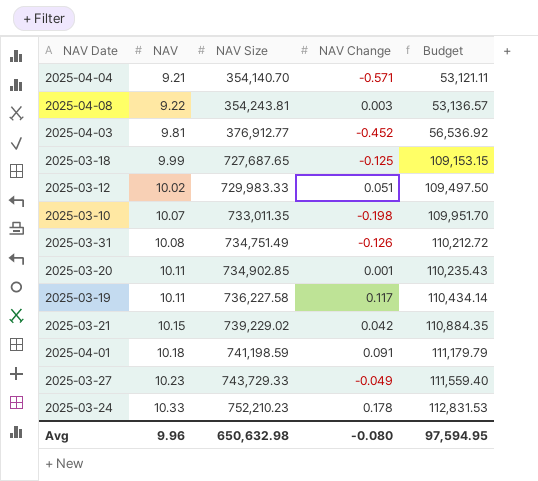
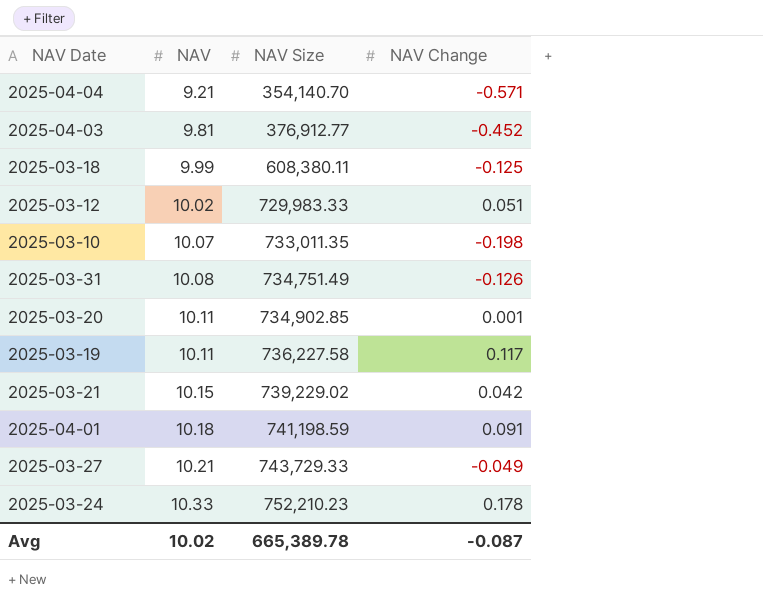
column Budget | formula: [NAV Size] * 0.15 -> none
row 2025-04-08: 9.22 | 354,243.81 | 0.003 | 53,136.57 -> none
2025-03-18 | NAV Size: 727,687.65 -> 608,380.11
2025-03-27 | NAV: 10.23 -> 10.21
Avg | NAV: 9.96 -> 10.02
Avg | NAV Size: 650,632.98 -> 665,389.78
Avg | NAV Change: -0.080 -> -0.087

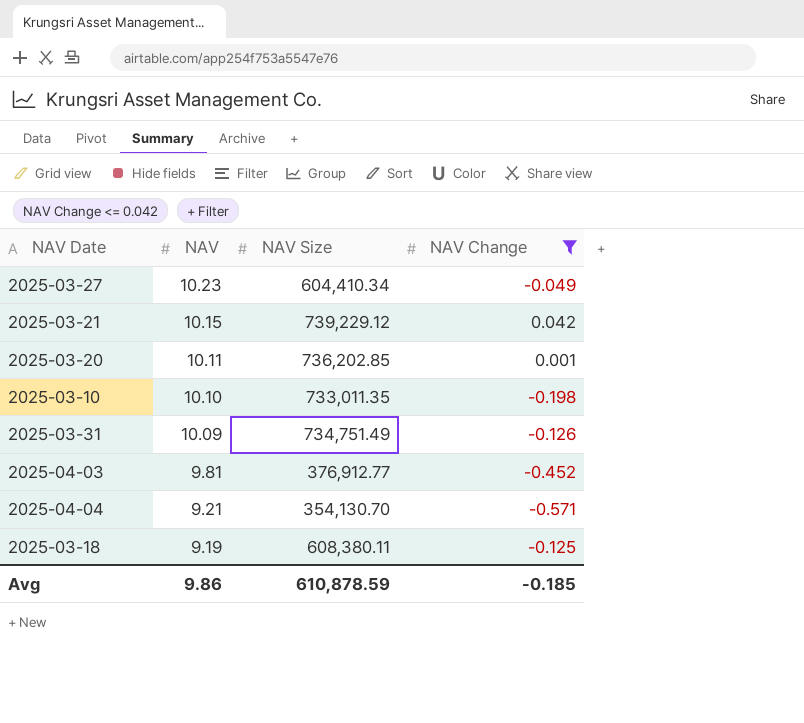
filter: none -> NAV Change <= 0.042
row order: NAV ascending -> NAV descending
2025-03-27 | NAV: 10.21 -> 10.23
2025-03-27 | NAV Size: 743,729.33 -> 604,410.34
2025-03-21 | NAV Size: 739,229.02 -> 739,229.12
2025-03-20 | NAV Size: 734,902.85 -> 736,202.85
2025-03-10 | NAV: 10.07 -> 10.10
2025-03-31 | NAV: 10.08 -> 10.09
2025-04-04 | NAV Size: 354,140.70 -> 354,130.70
2025-03-18 | NAV: 9.99 -> 9.19
Avg | NAV: 10.02 -> 9.86
Avg | NAV Size: 665,389.78 -> 610,878.59
Avg | NAV Change: -0.087 -> -0.185

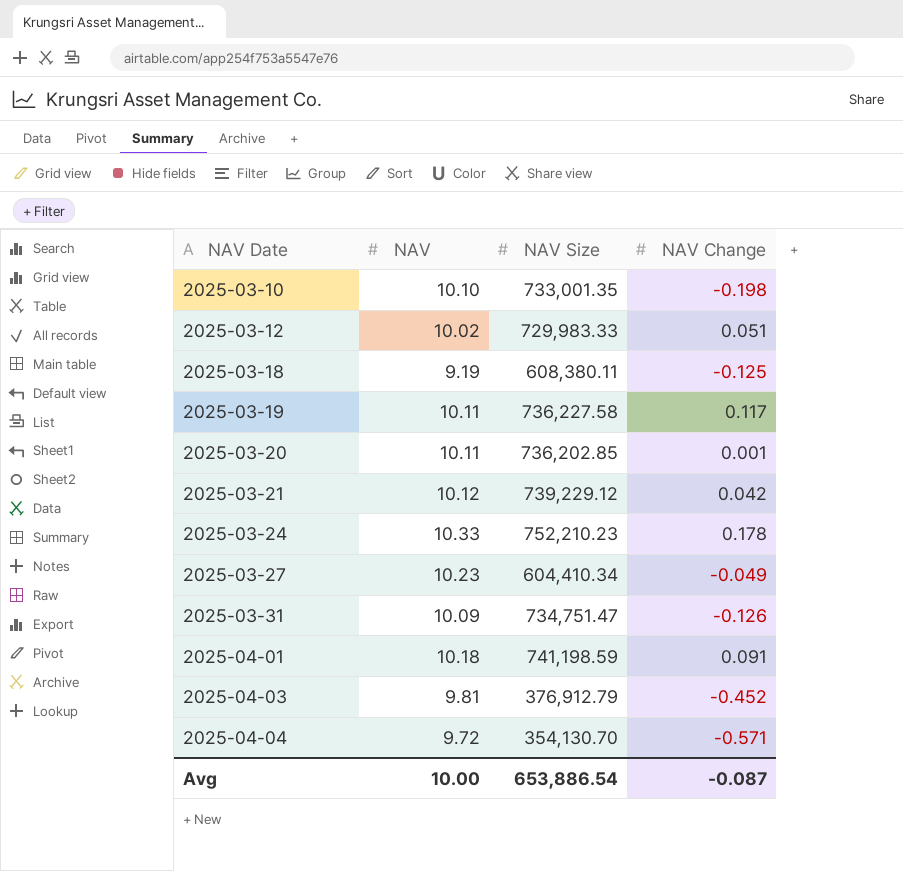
filter: NAV Change <= 0.042 -> none
row order: NAV descending -> NAV Date ascending
2025-03-10 | NAV Size: 733,011.35 -> 733,001.35
2025-03-21 | NAV: 10.15 -> 10.12
2025-03-31 | NAV Size: 734,751.49 -> 734,751.47
2025-04-03 | NAV Size: 376,912.77 -> 376,912.79
2025-04-04 | NAV: 9.21 -> 9.72
Avg | NAV: 9.86 -> 10.00
Avg | NAV Size: 610,878.59 -> 653,886.54
Avg | NAV Change: -0.185 -> -0.087

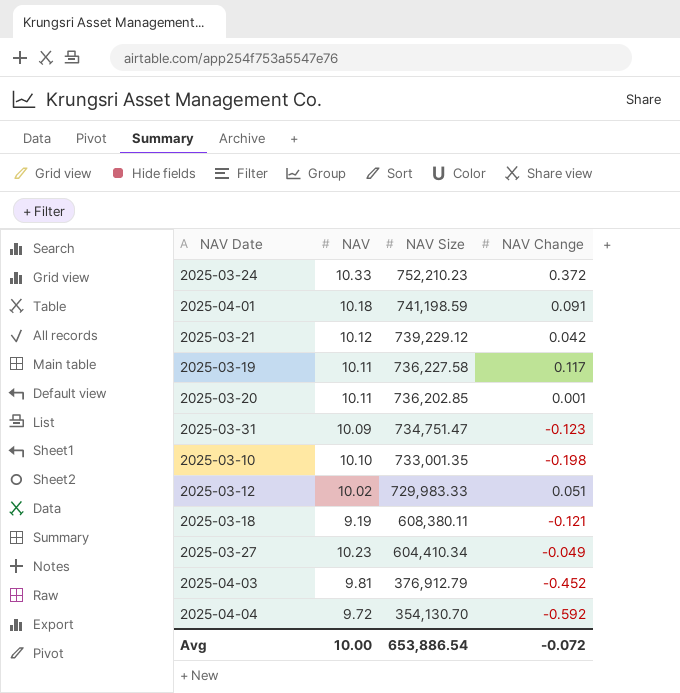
row order: NAV Date ascending -> NAV Size descending
2025-03-24 | NAV Change: 0.178 -> 0.372
2025-03-31 | NAV Change: -0.126 -> -0.123
2025-03-18 | NAV Change: -0.125 -> -0.121
2025-04-04 | NAV Change: -0.571 -> -0.592
Avg | NAV Change: -0.087 -> -0.072

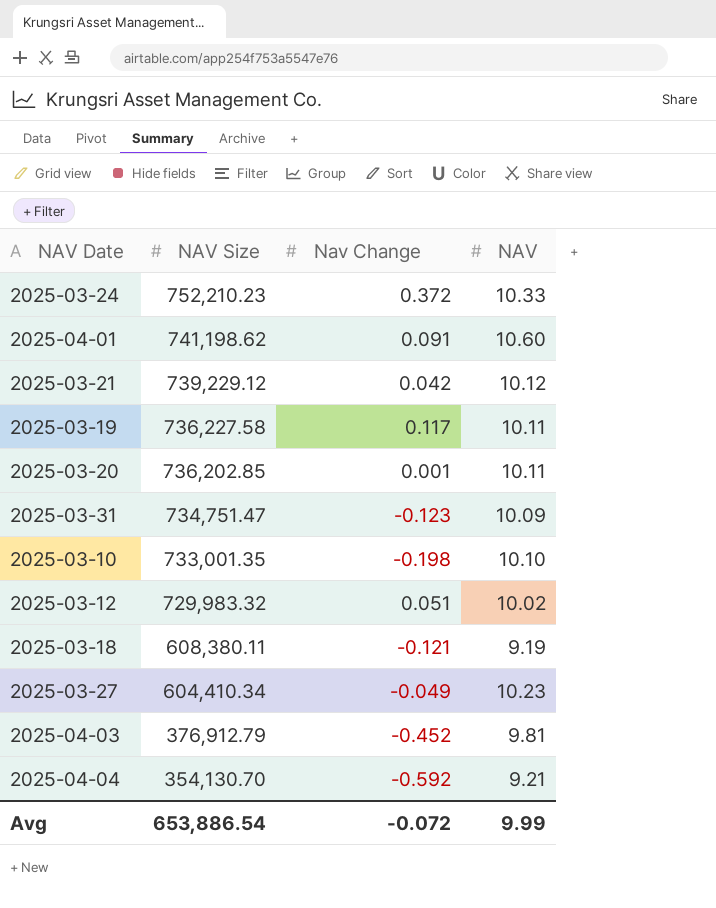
column name: NAV Change -> Nav Change
column NAV | position: 2 -> 4
2025-04-01 | NAV Size: 741,198.59 -> 741,198.62
2025-04-01 | NAV: 10.18 -> 10.60
2025-03-12 | NAV Size: 729,983.33 -> 729,983.32
2025-04-04 | NAV: 9.72 -> 9.21
Avg | NAV: 10.00 -> 9.99

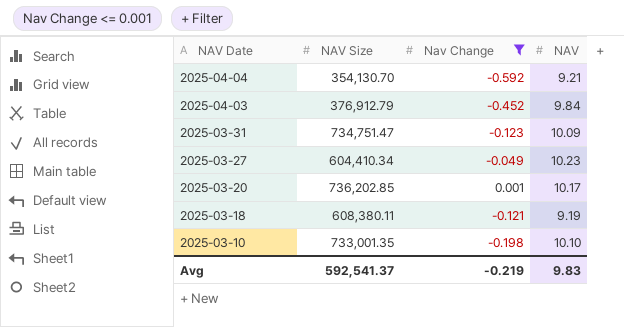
filter: none -> Nav Change <= 0.001
row order: NAV Size descending -> NAV Date descending
2025-04-03 | NAV: 9.81 -> 9.84
2025-03-20 | NAV: 10.11 -> 10.17
Avg | NAV Size: 653,886.54 -> 592,541.37
Avg | Nav Change: -0.072 -> -0.219
Avg | NAV: 9.99 -> 9.83

